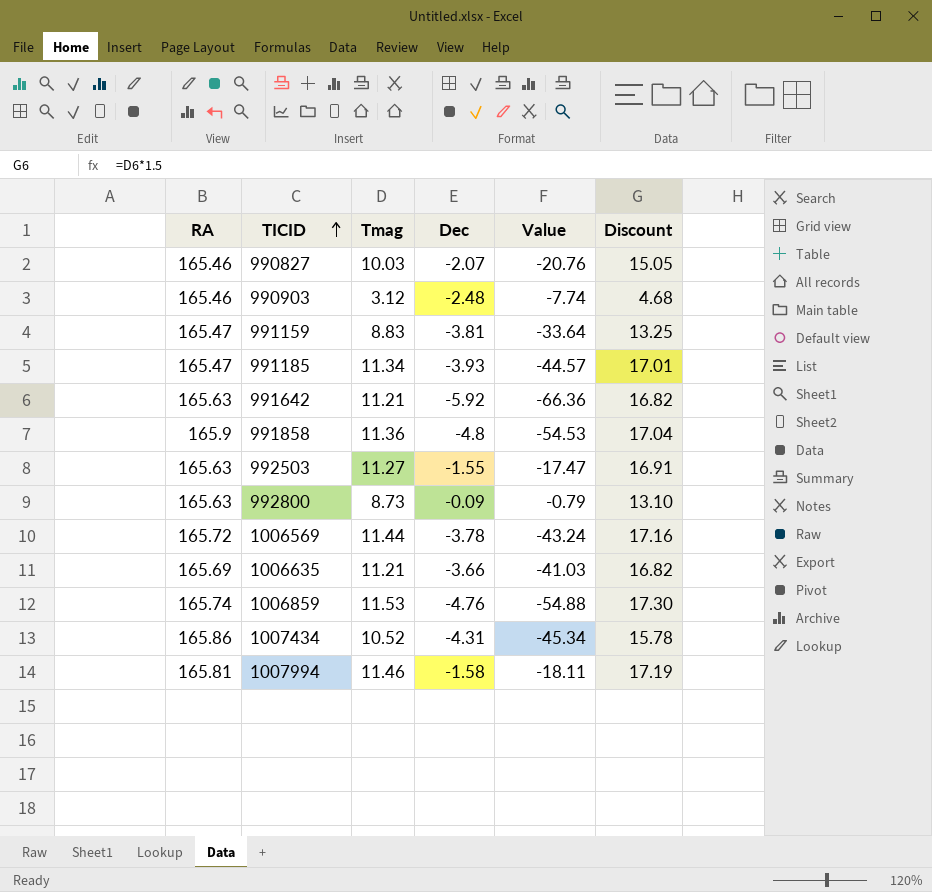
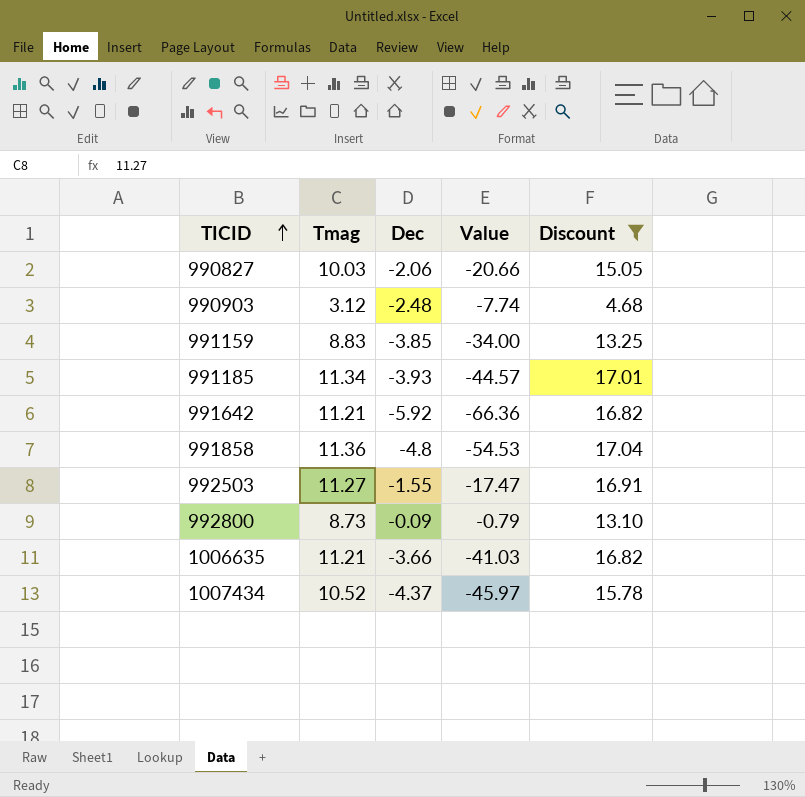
filter: none -> Discount <= 17.04
column RA | position: 1 -> none
990827 | Dec: -2.07 -> -2.06
990827 | Value: -20.76 -> -20.66
991159 | Dec: -3.81 -> -3.85
991159 | Value: -33.64 -> -34.00
1007434 | Dec: -4.31 -> -4.37
1007434 | Value: -45.34 -> -45.97

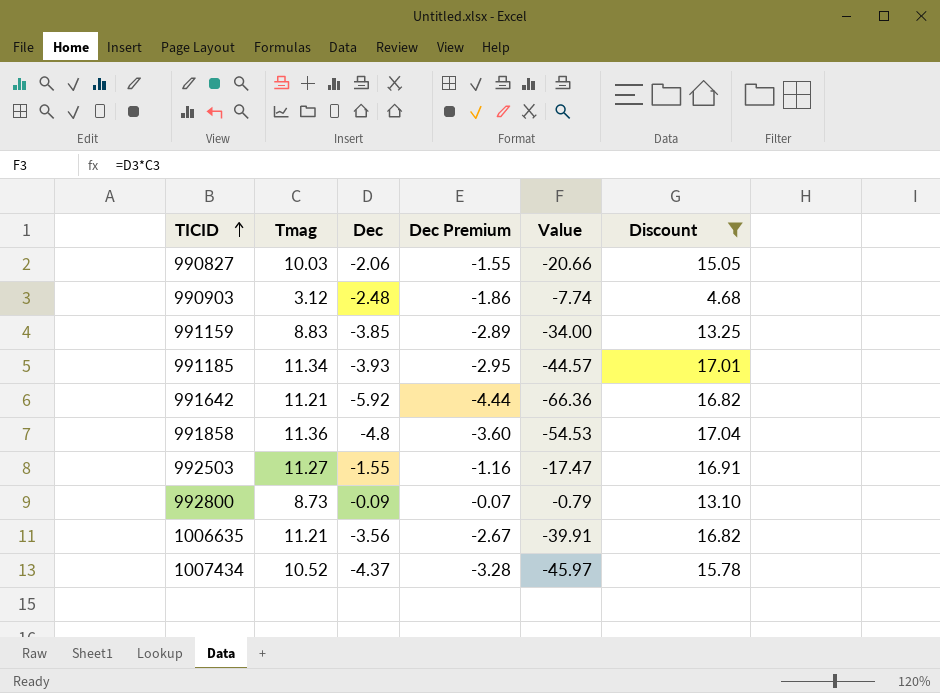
column Dec Premium | formula: none -> [Dec] * 0.75
1006635 | Dec: -3.66 -> -3.56
1006635 | Value: -41.03 -> -39.91

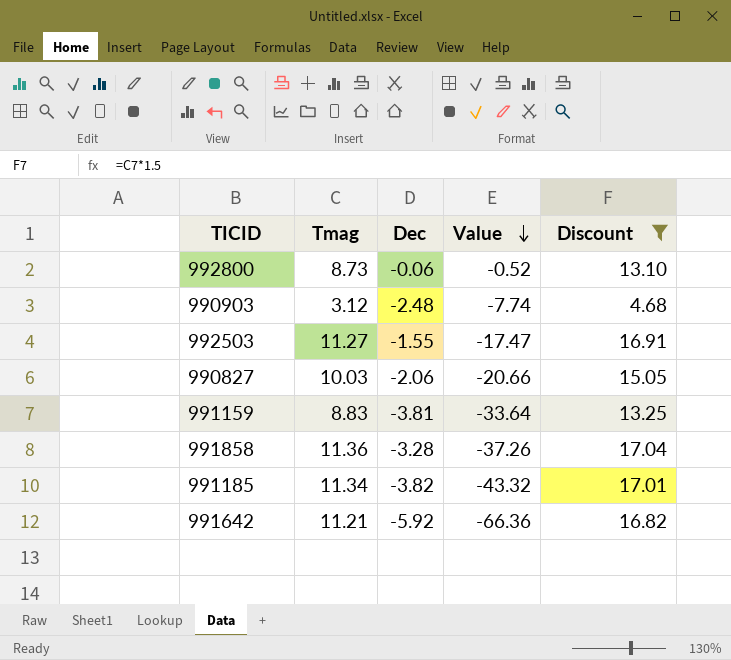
row order: TICID ascending -> Value descending
column Dec Premium | formula: [Dec] * 0.75 -> none
row 1006635: 11.21 | -3.56 | -2.67 | -39.91 | 16.82 -> none
row 1007434: 10.52 | -4.37 | -3.28 | -45.97 | 15.78 -> none
992800 | Dec: -0.09 -> -0.06
992800 | Value: -0.79 -> -0.52
991159 | Dec: -3.85 -> -3.81
991159 | Value: -34.00 -> -33.64
991858 | Dec: -4.8 -> -3.28
991858 | Value: -54.53 -> -37.26
991185 | Dec: -3.93 -> -3.82
991185 | Value: -44.57 -> -43.32

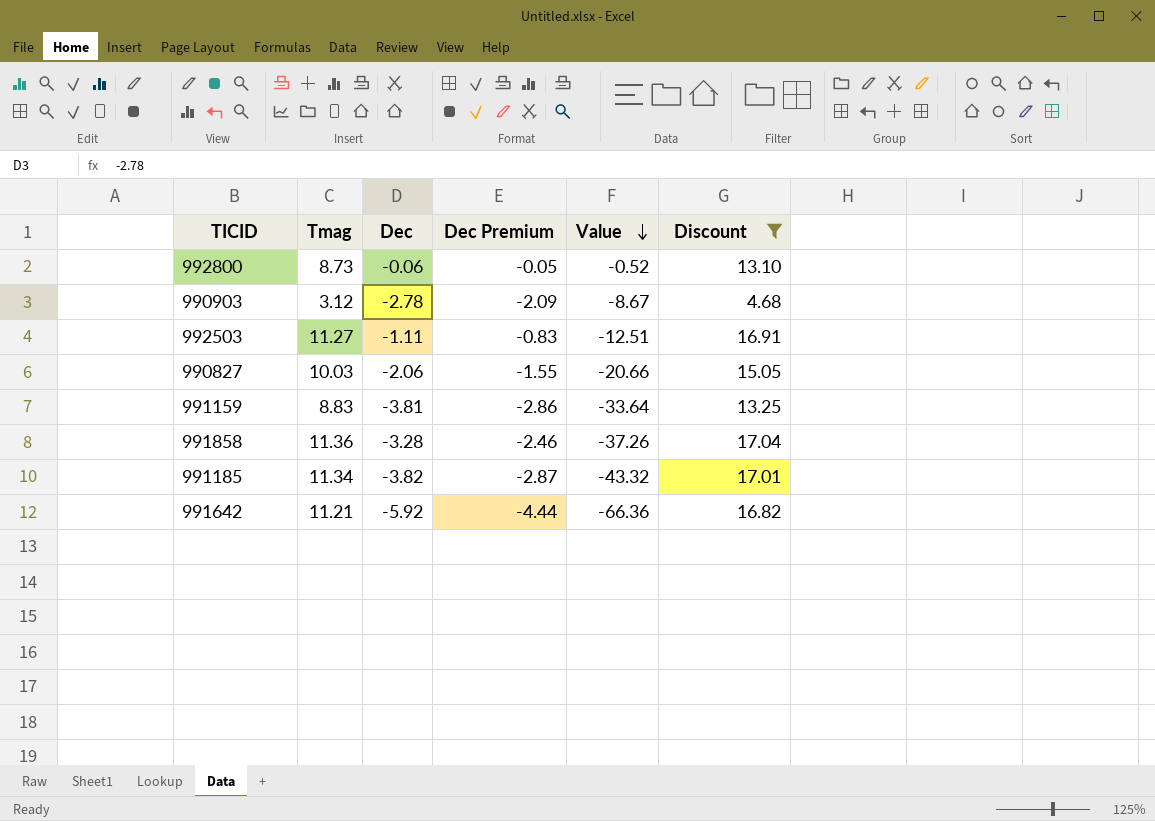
column Dec Premium | formula: none -> [Dec] * 0.75
990903 | Dec: -2.48 -> -2.78
990903 | Value: -7.74 -> -8.67
992503 | Dec: -1.55 -> -1.11
992503 | Value: -17.47 -> -12.51

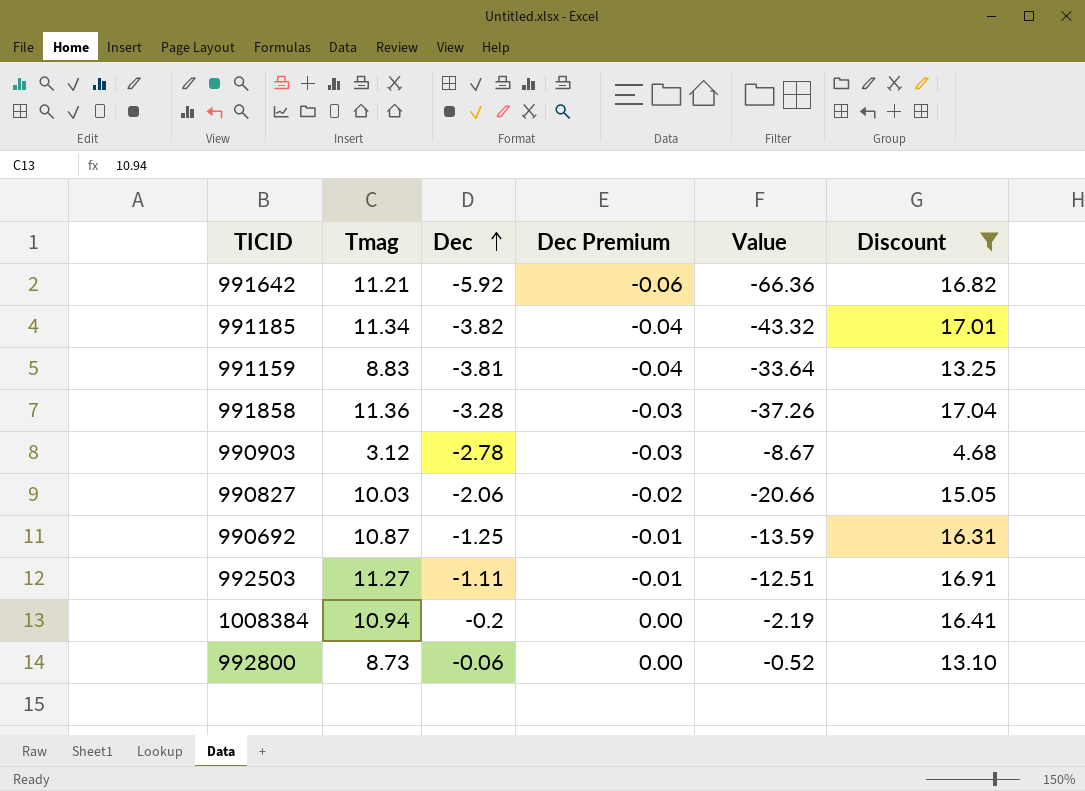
row order: Value descending -> Dec ascending
column Dec Premium | formula: [Dec] * 0.75 -> [Dec] * 0.01
row 990692: none -> 10.87 | -1.25 | -0.01 | -13.59 | 16.31
row 1008384: none -> 10.94 | -0.2 | 0.00 | -2.19 | 16.41

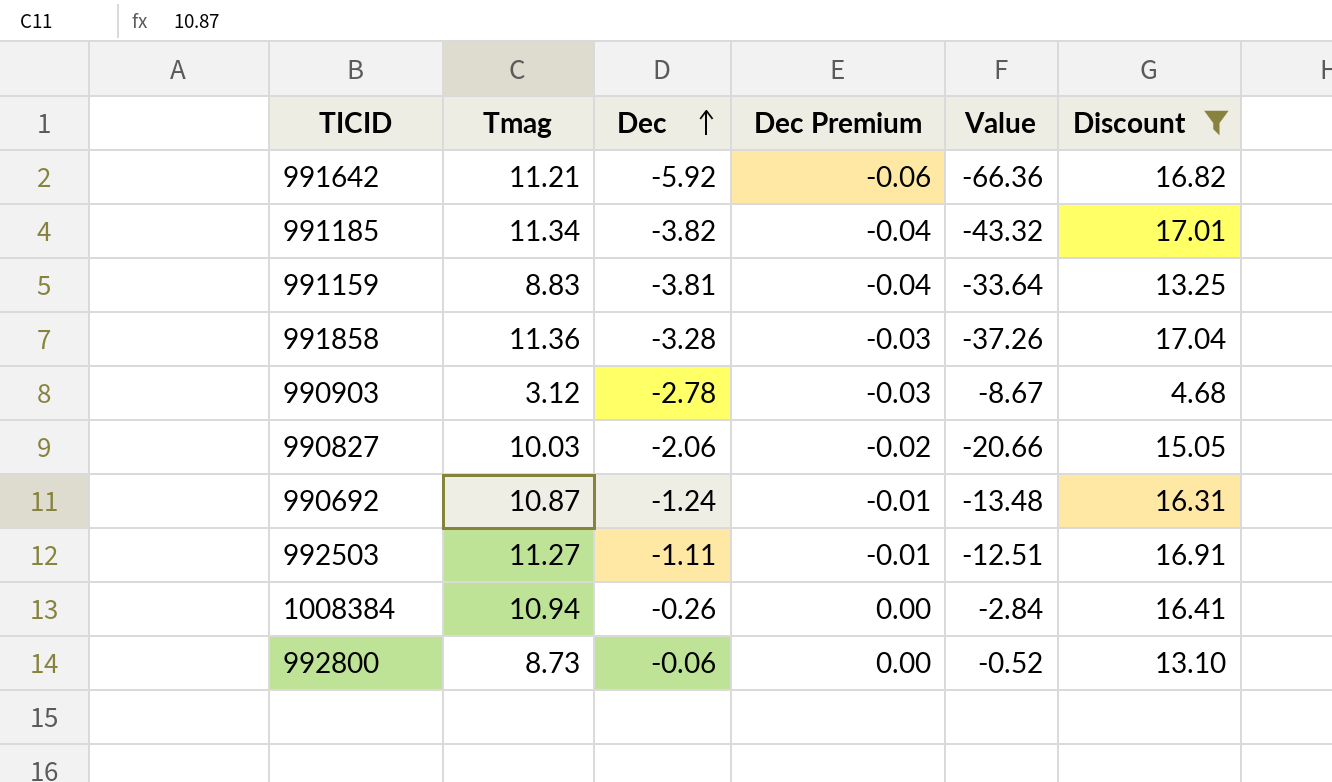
990692 | Dec: -1.25 -> -1.24
990692 | Value: -13.59 -> -13.48
1008384 | Dec: -0.2 -> -0.26
1008384 | Value: -2.19 -> -2.84

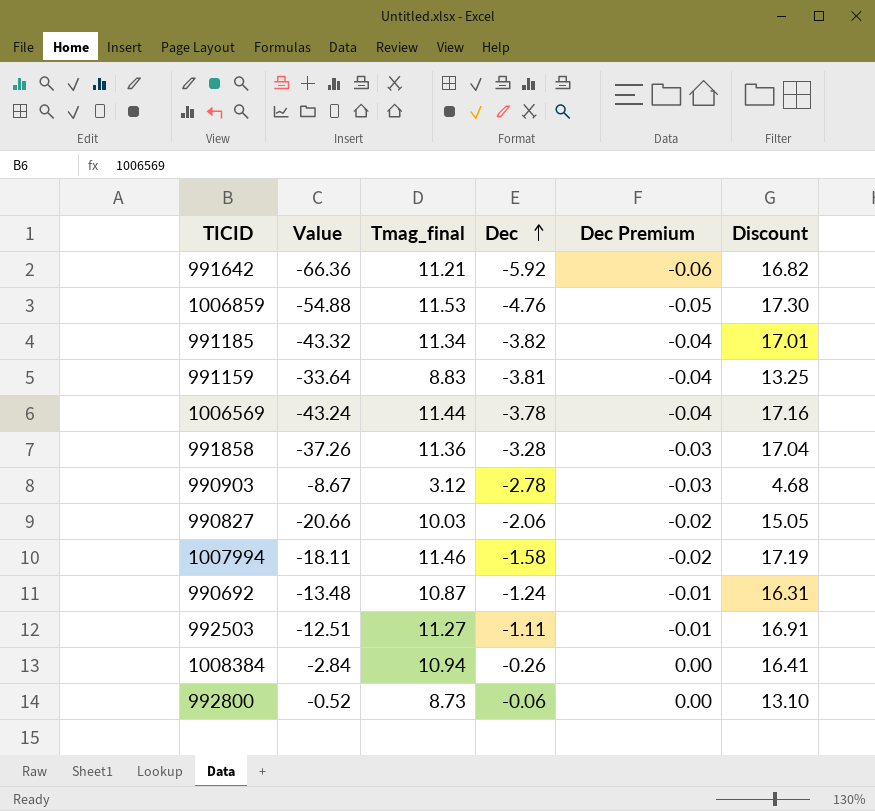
filter: Discount <= 17.04 -> none
column Value | position: 5 -> 2
column name: Tmag -> Tmag_final

